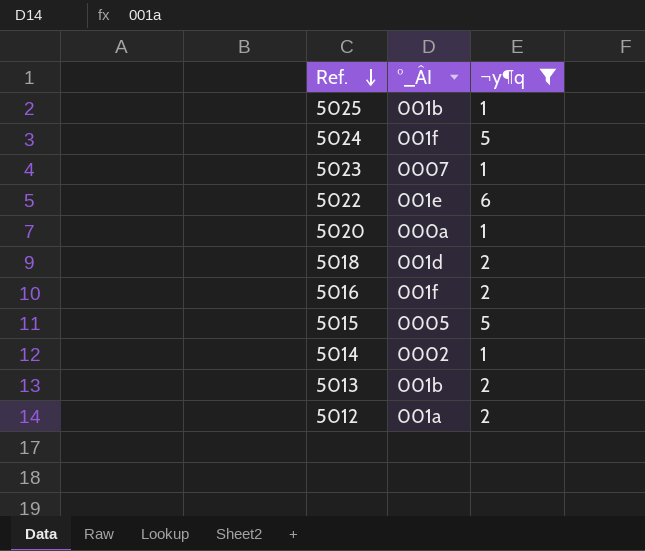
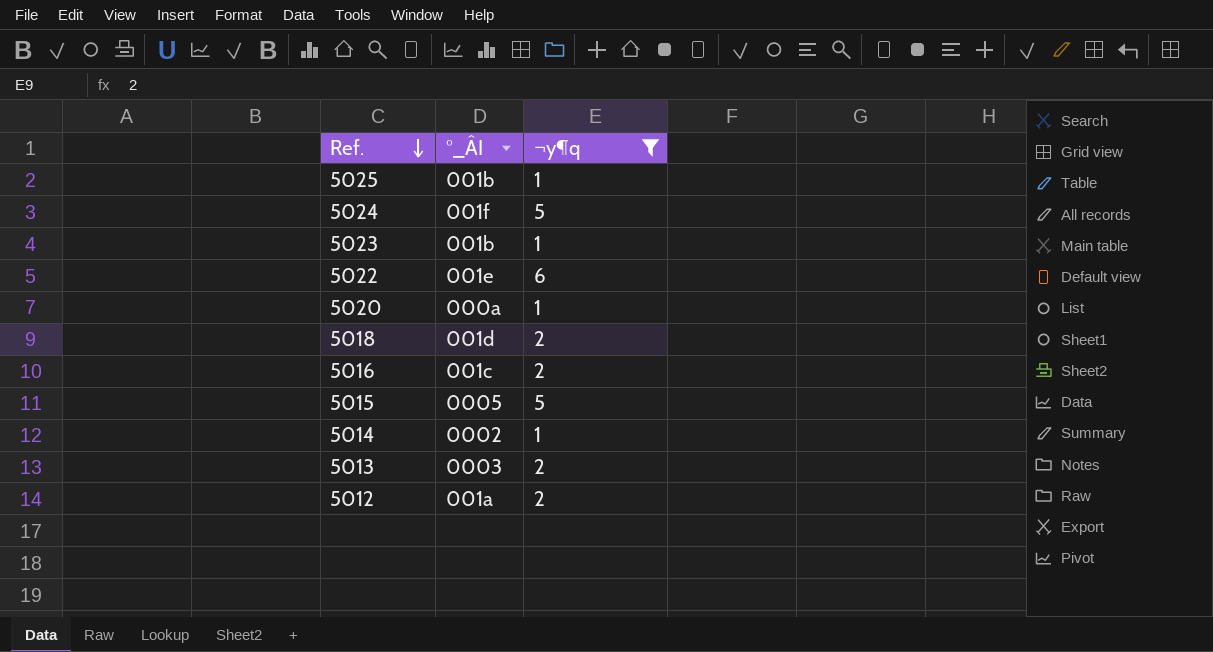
5023 | °_ÂI: 0007 -> 001b
5016 | °_ÂI: 001f -> 001c
5013 | °_ÂI: 001b -> 0003

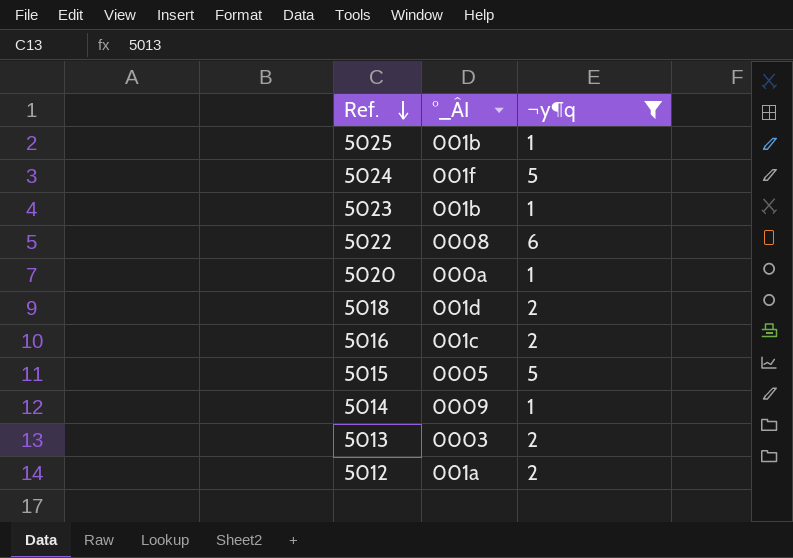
5022 | °_ÂI: 001e -> 0008
5014 | °_ÂI: 0002 -> 0009

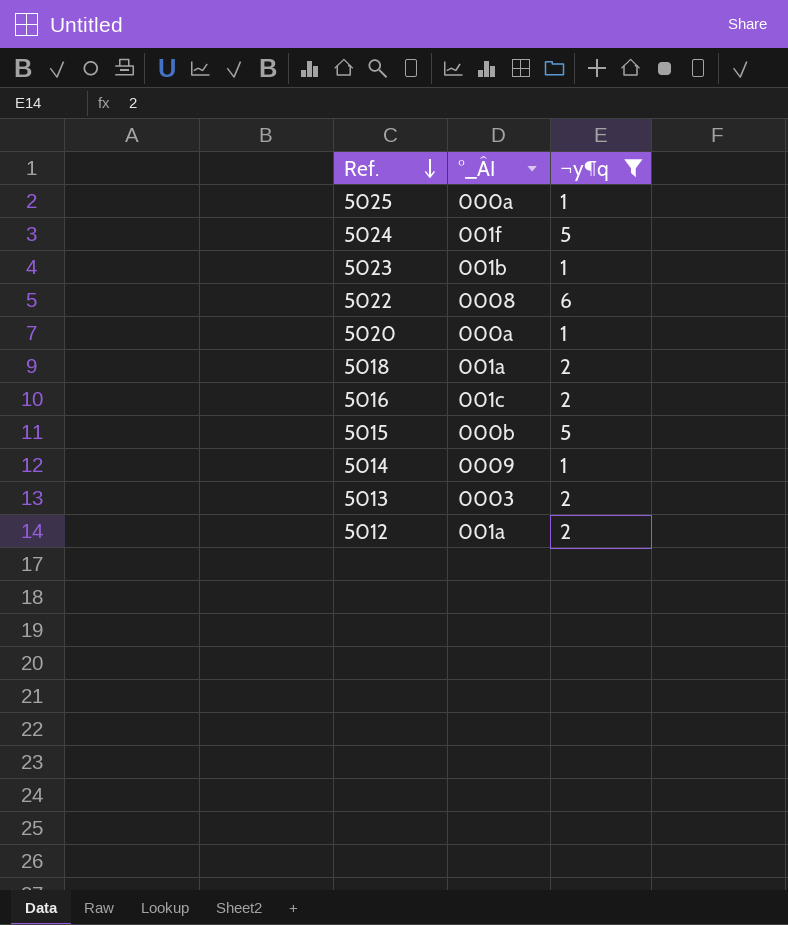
5025 | °_ÂI: 001b -> 000a
5018 | °_ÂI: 001d -> 001a
5015 | °_ÂI: 0005 -> 000b

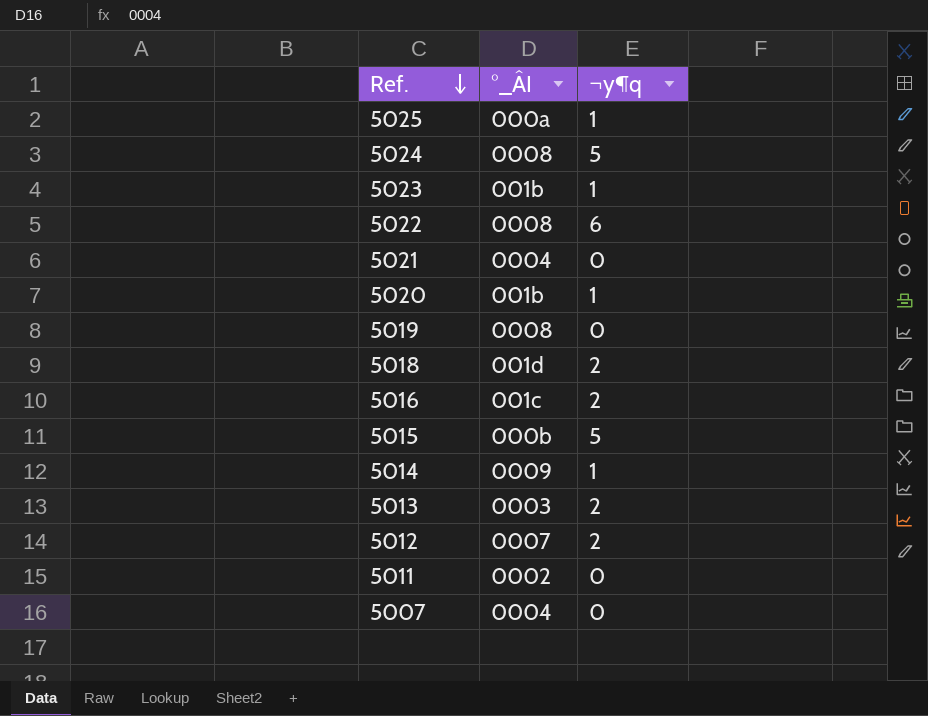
filter: ¬y¶q != 0 -> none
5024 | °_ÂI: 001f -> 0008
5020 | °_ÂI: 000a -> 001b
5018 | °_ÂI: 001a -> 001d
5012 | °_ÂI: 001a -> 0007

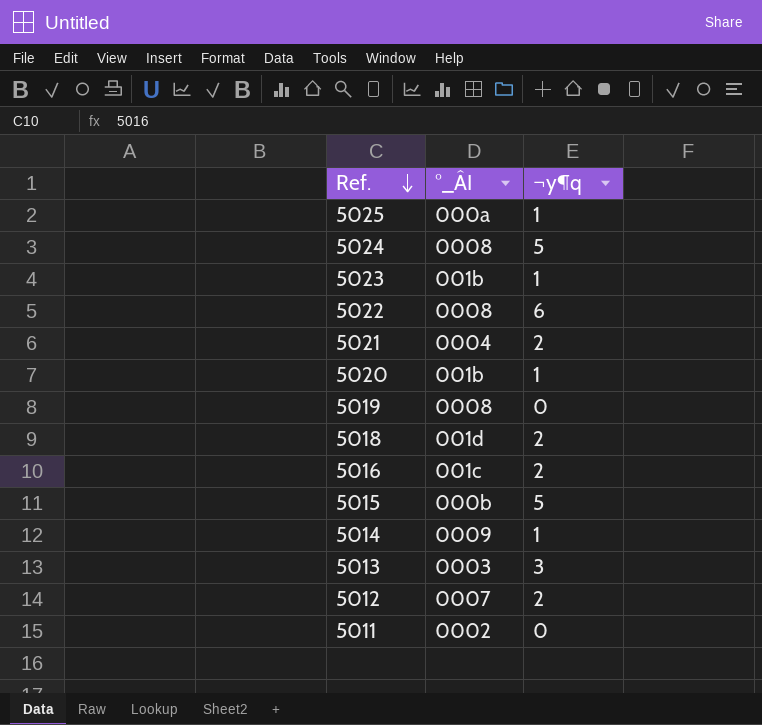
row 5007: 0004 | 0 -> none
5021 | ¬y¶q: 0 -> 2
5013 | ¬y¶q: 2 -> 3

